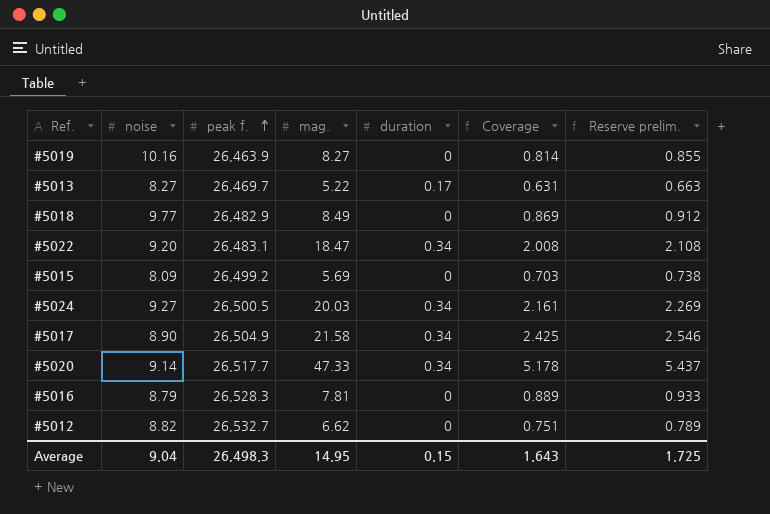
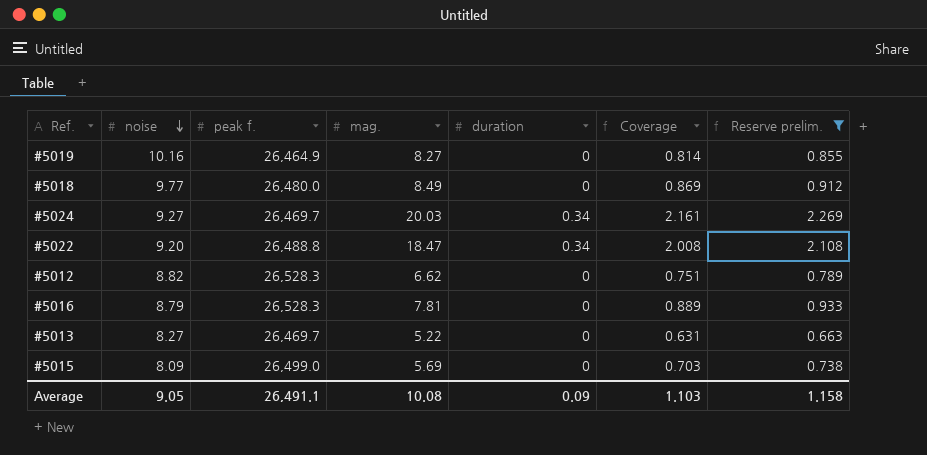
filter: none -> Reserve prelim. <= 2.269
row order: peak f. ascending -> noise descending
#5019 | peak f.: 26,463.9 -> 26,464.9
#5018 | peak f.: 26,482.9 -> 26,480.0
#5024 | peak f.: 26,500.5 -> 26,469.7
#5022 | peak f.: 26,483.1 -> 26,488.8
#5012 | peak f.: 26,532.7 -> 26,528.3
#5013 | duration: 0.17 -> 0
#5015 | peak f.: 26,499.2 -> 26,499.0
Average | noise: 9.04 -> 9.05
Average | peak f.: 26,498.3 -> 26,491.1
Average | mag.: 14.95 -> 10.08
Average | duration: 0.15 -> 0.09
Average | Coverage: 1.643 -> 1.103
Average | Reserve prelim.: 1.725 -> 1.158

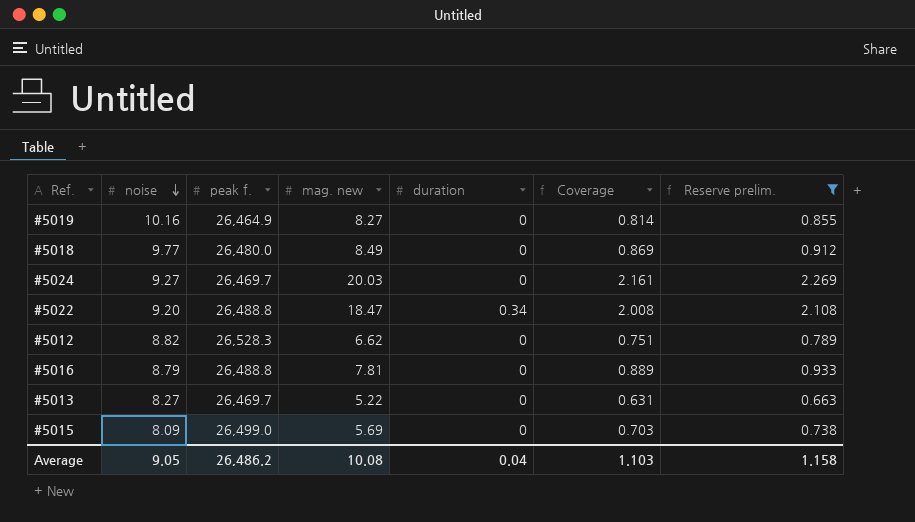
column name: mag. -> mag. new
#5024 | duration: 0.34 -> 0
#5016 | peak f.: 26,528.3 -> 26,488.8
Average | peak f.: 26,491.1 -> 26,486.2
Average | duration: 0.09 -> 0.04

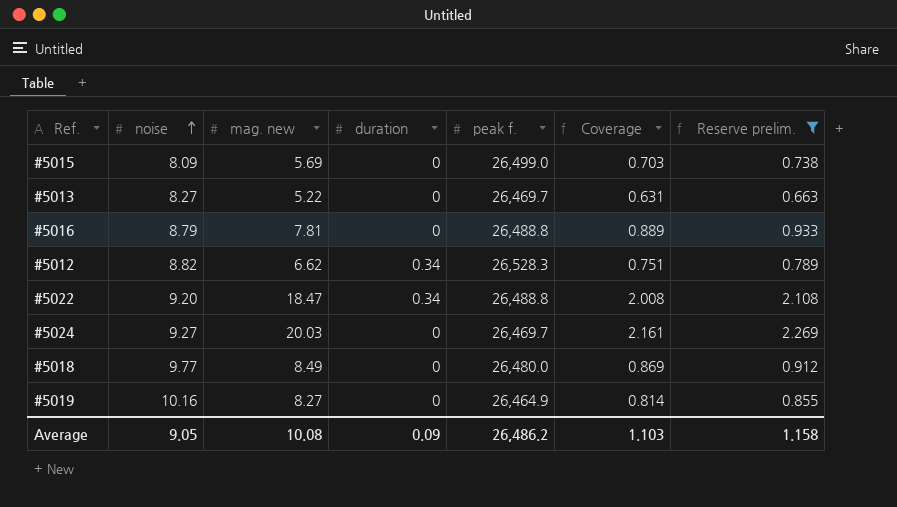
row order: noise descending -> noise ascending
column peak f. | position: 3 -> 5
#5012 | duration: 0 -> 0.34
Average | duration: 0.04 -> 0.09

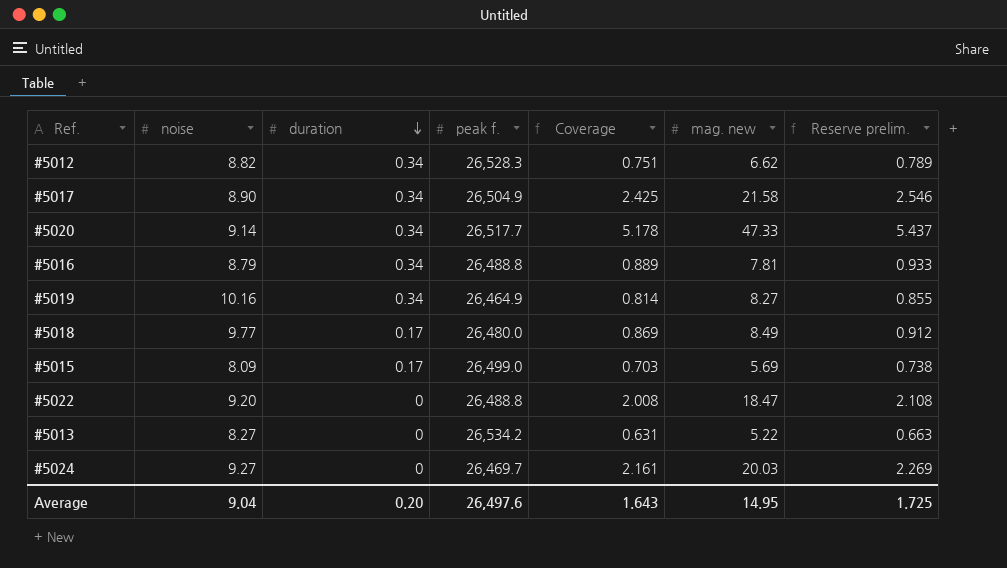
filter: Reserve prelim. <= 2.269 -> none
row order: noise ascending -> duration descending
column mag. new | position: 3 -> 6
#5016 | duration: 0 -> 0.34
#5019 | duration: 0 -> 0.34
#5018 | duration: 0 -> 0.17
#5015 | duration: 0 -> 0.17
#5022 | duration: 0.34 -> 0
#5013 | peak f.: 26,469.7 -> 26,534.2
Average | noise: 9.05 -> 9.04
Average | duration: 0.09 -> 0.20
Average | peak f.: 26,486.2 -> 26,497.6
Average | Coverage: 1.103 -> 1.643
Average | mag. new: 10.08 -> 14.95
Average | Reserve prelim.: 1.158 -> 1.725

